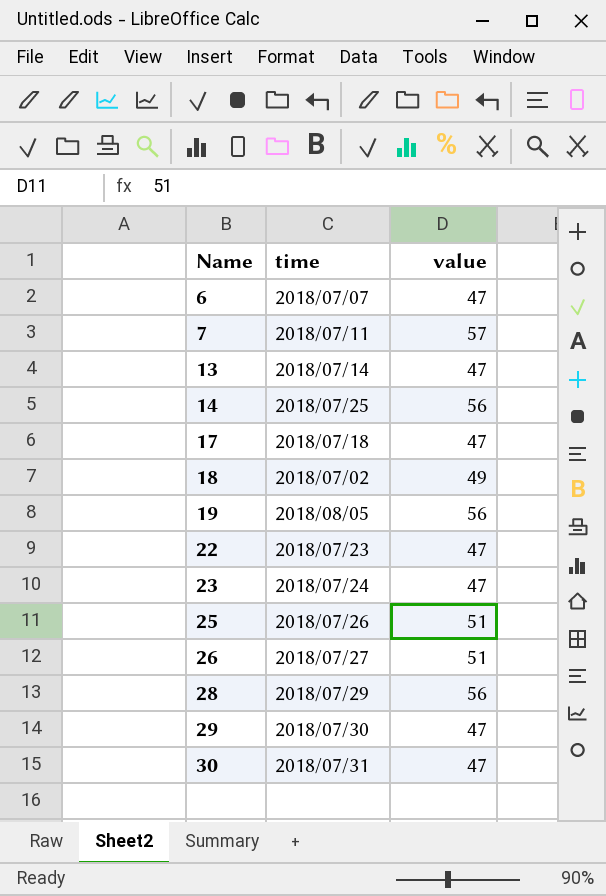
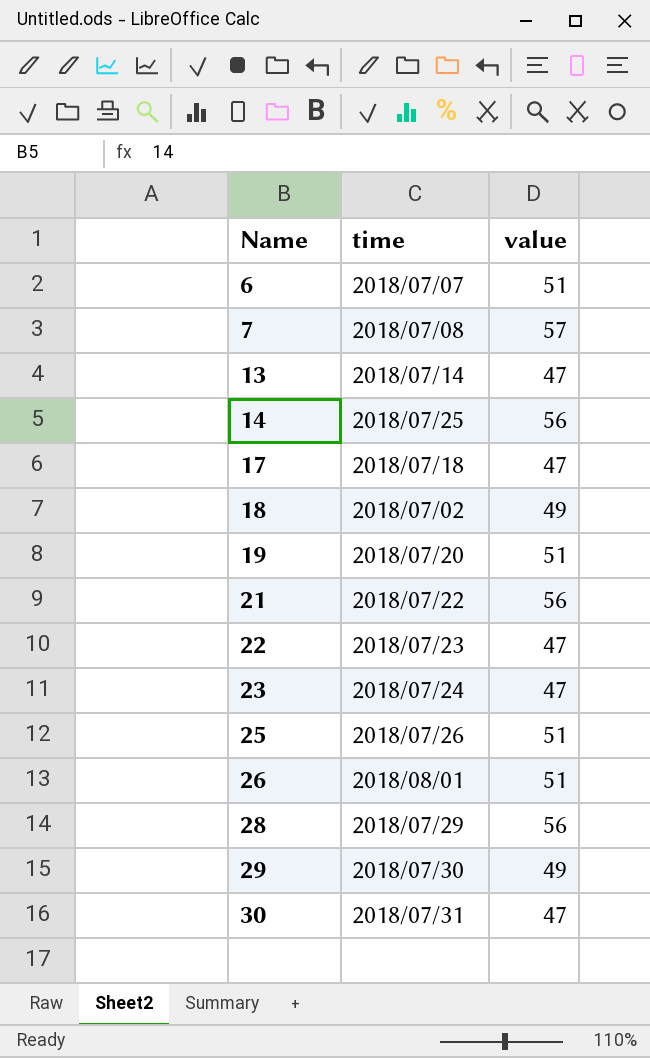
6 | value: 47 -> 51
7 | time: 2018/07/11 -> 2018/07/08
19 | time: 2018/08/05 -> 2018/07/20
19 | value: 56 -> 51
row 21: none -> 2018/07/22 | 56
26 | time: 2018/07/27 -> 2018/08/01
29 | value: 47 -> 49

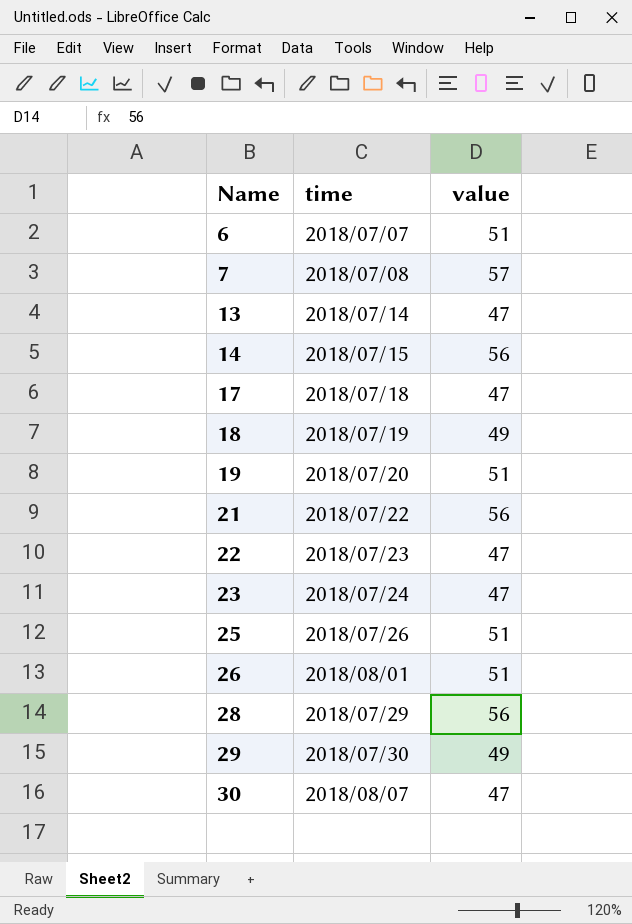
14 | time: 2018/07/25 -> 2018/07/15
18 | time: 2018/07/02 -> 2018/07/19
30 | time: 2018/07/31 -> 2018/08/07

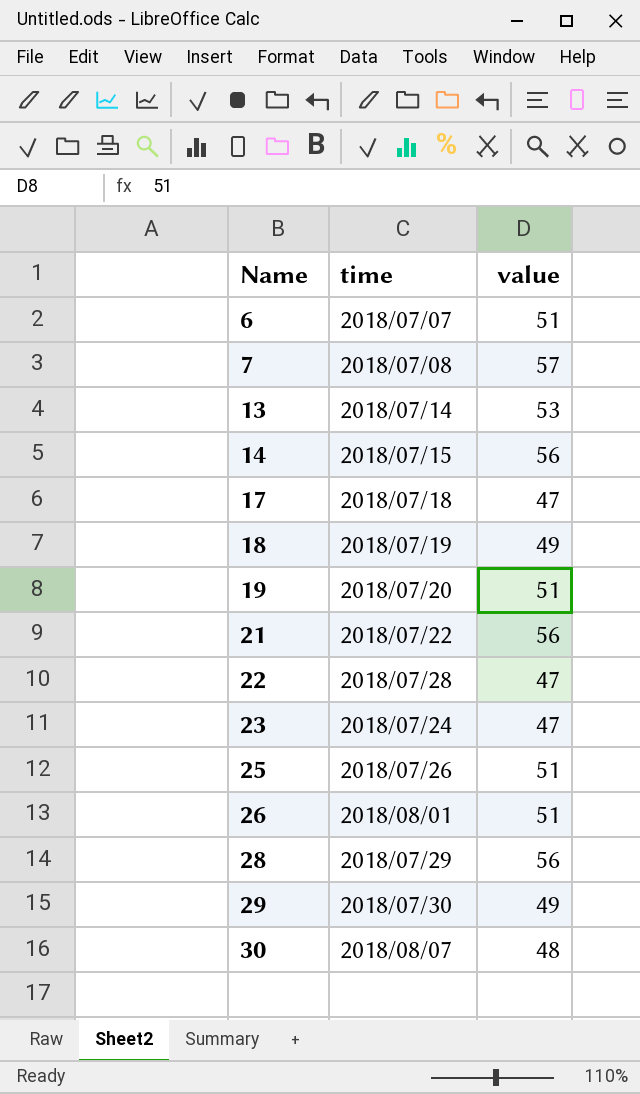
13 | value: 47 -> 53
22 | time: 2018/07/23 -> 2018/07/28
30 | value: 47 -> 48

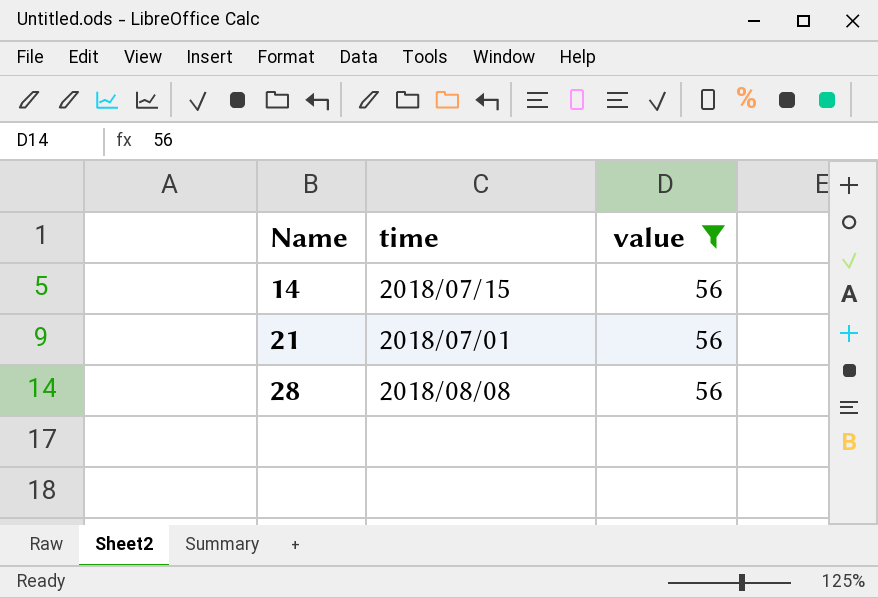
filter: none -> value = 56
21 | time: 2018/07/22 -> 2018/07/01
28 | time: 2018/07/29 -> 2018/08/08

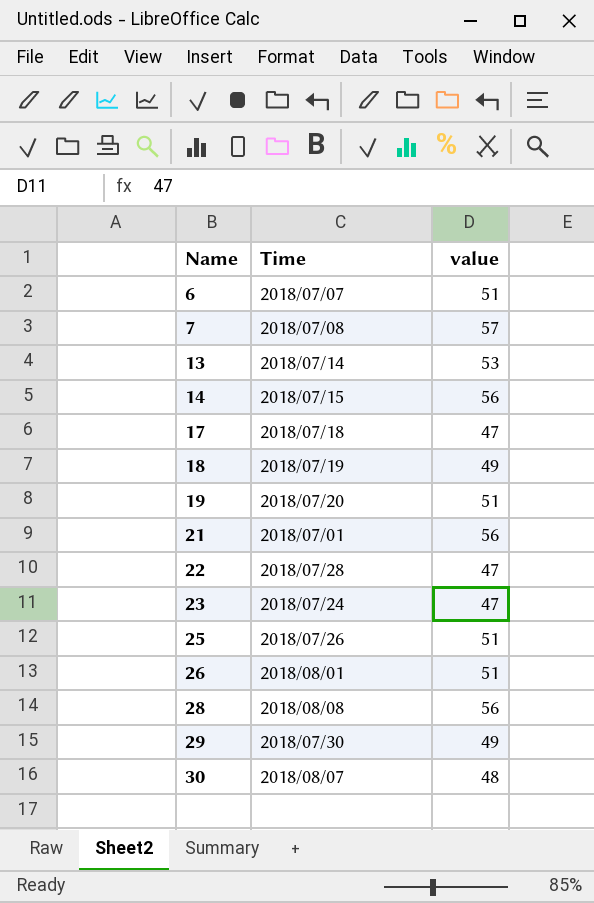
filter: value = 56 -> none
column name: time -> Time

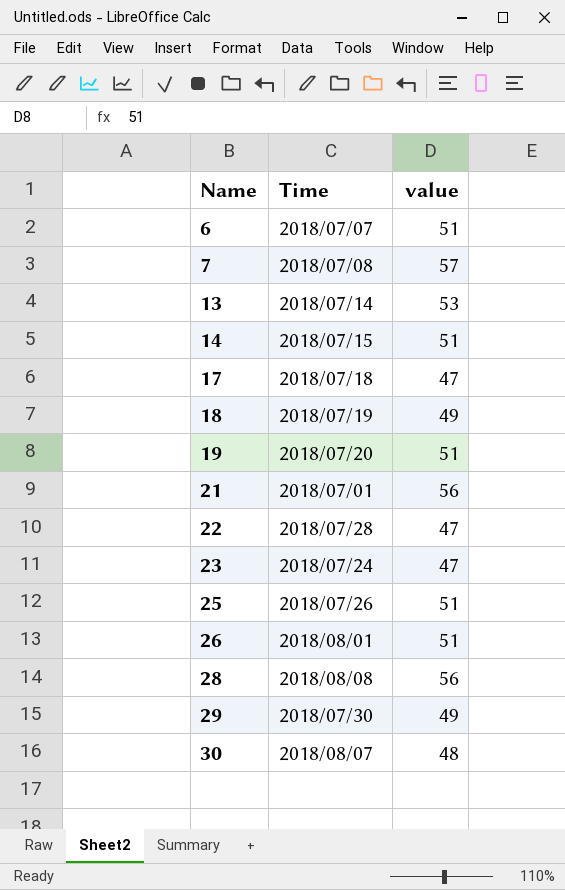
14 | value: 56 -> 51

